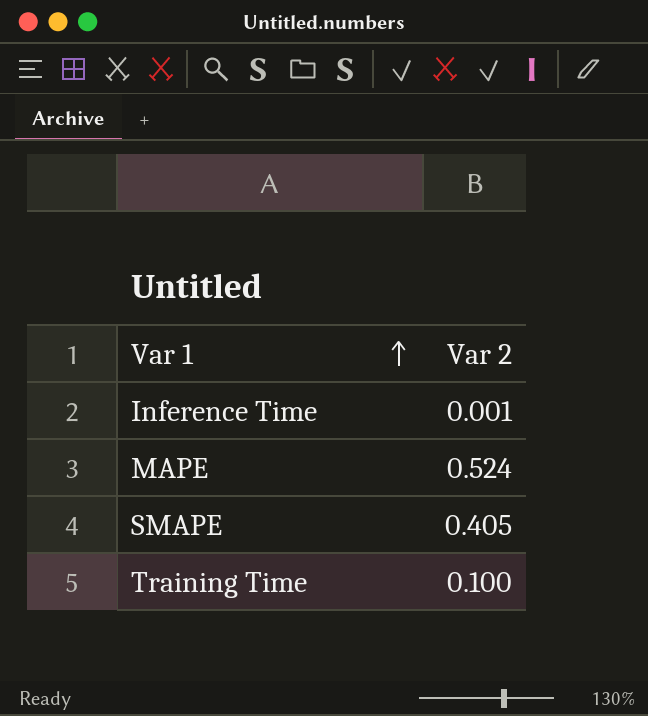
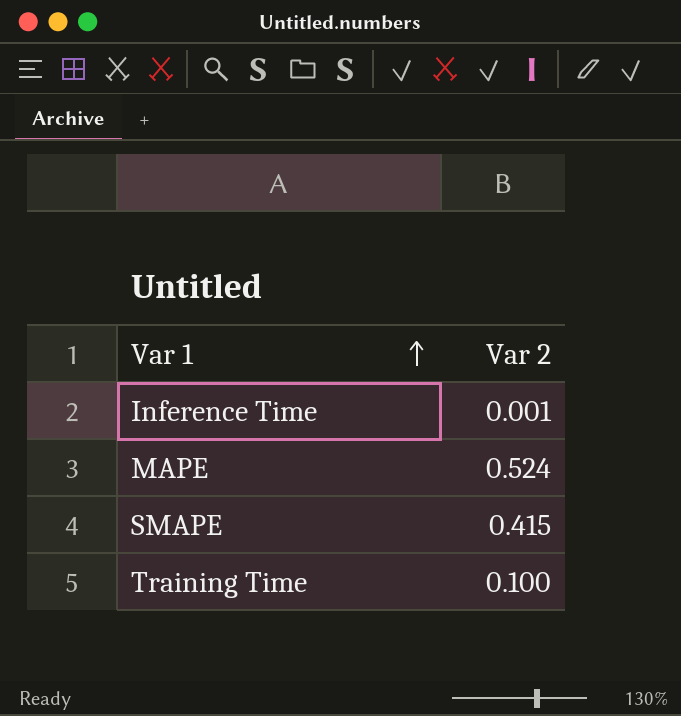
SMAPE | Var 2: 0.405 -> 0.415

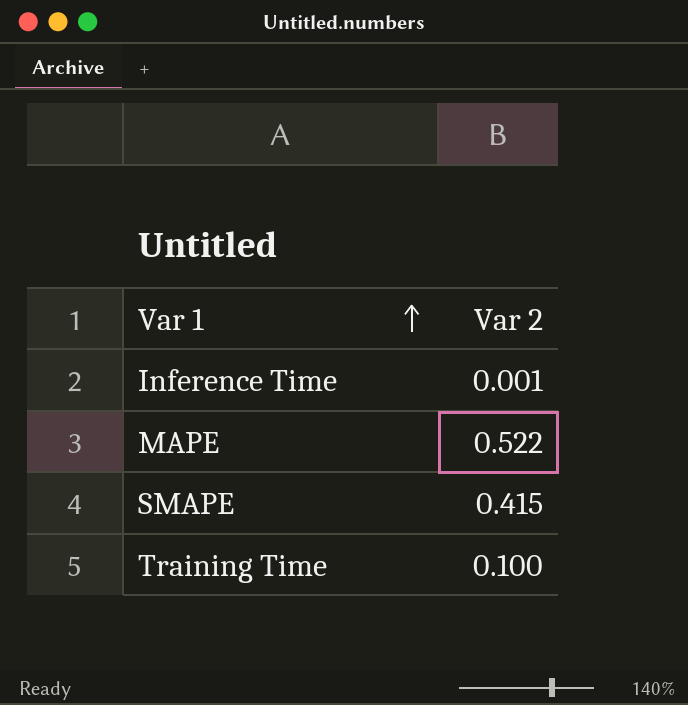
MAPE | Var 2: 0.524 -> 0.522

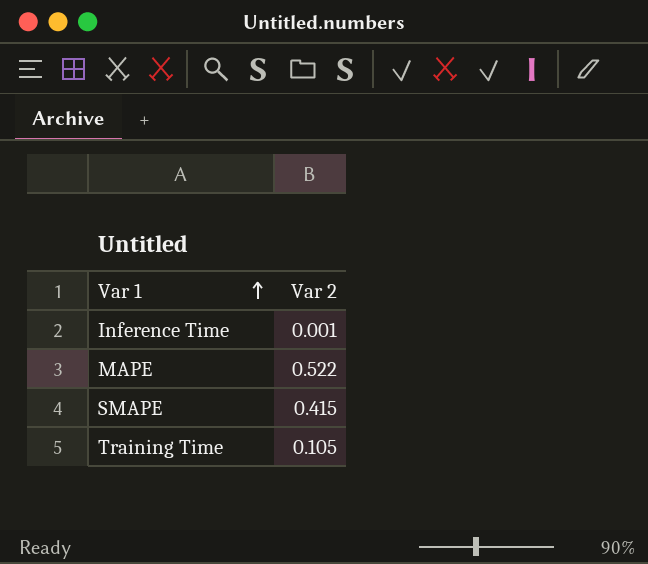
Training Time | Var 2: 0.100 -> 0.105

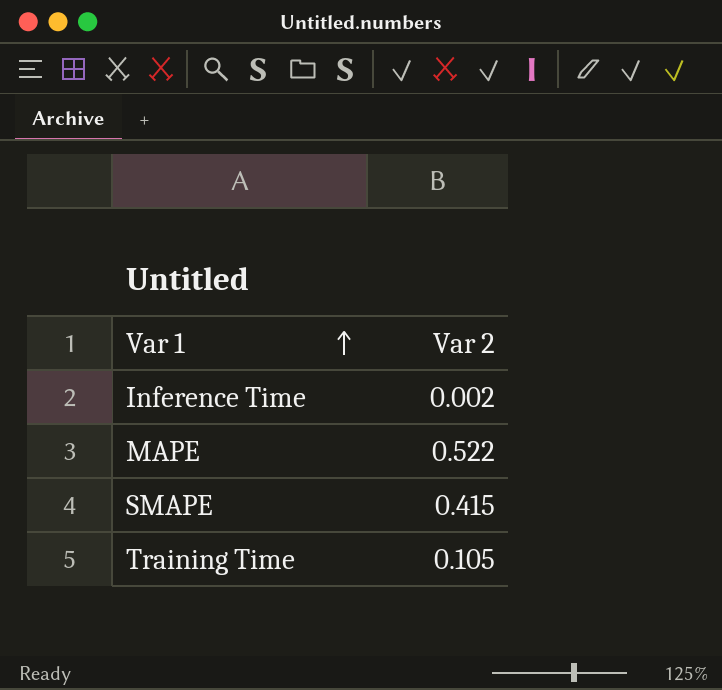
Inference Time | Var 2: 0.001 -> 0.002

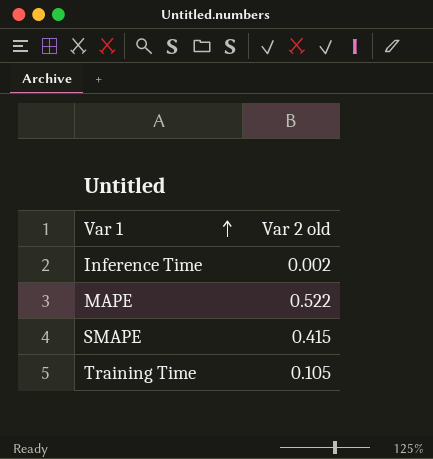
column name: Var 2 -> Var 2 old

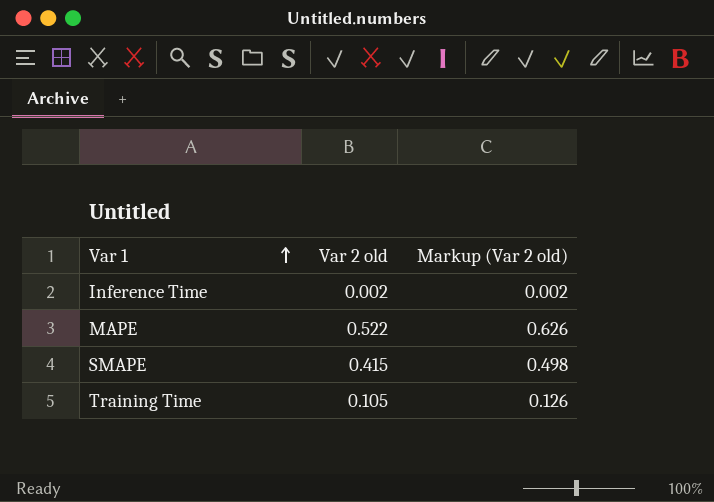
column Markup (Var 2 old) | formula: none -> [Var 2 old] * 1.2

